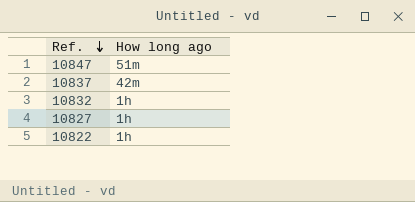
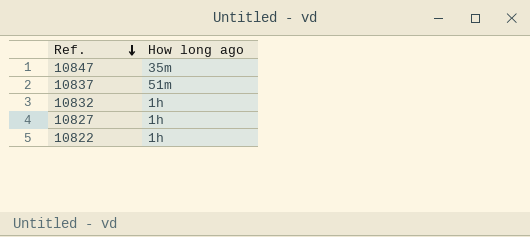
10847 | How long ago: 51m -> 35m
10837 | How long ago: 42m -> 51m

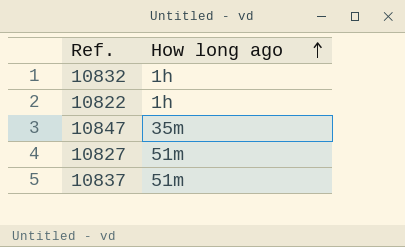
row order: Ref. descending -> How long ago ascending
10827 | How long ago: 1h -> 51m

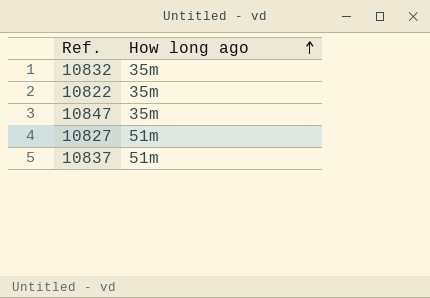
10832 | How long ago: 1h -> 35m
10822 | How long ago: 1h -> 35m

